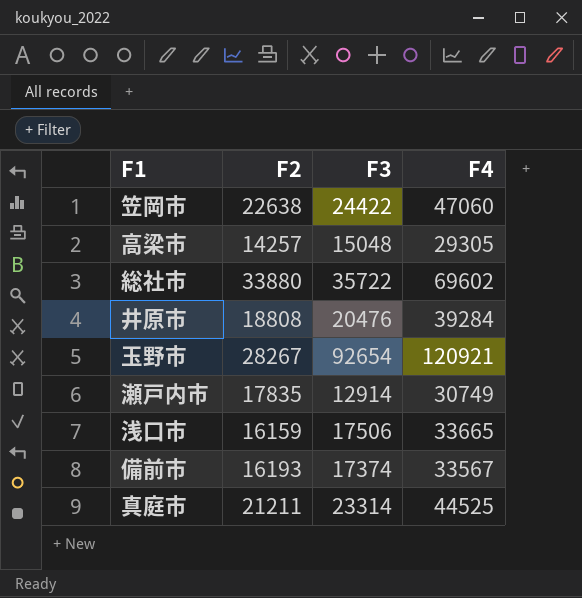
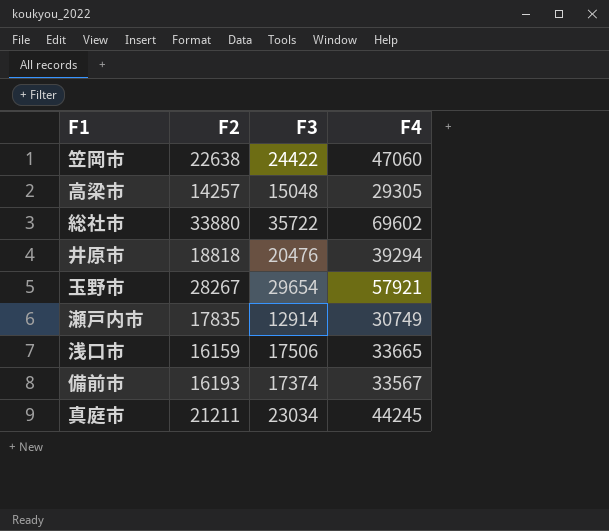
井原市 | F2: 18808 -> 18818
井原市 | F4: 39284 -> 39294
玉野市 | F3: 92654 -> 29654
玉野市 | F4: 120921 -> 57921
真庭市 | F3: 23314 -> 23034
真庭市 | F4: 44525 -> 44245

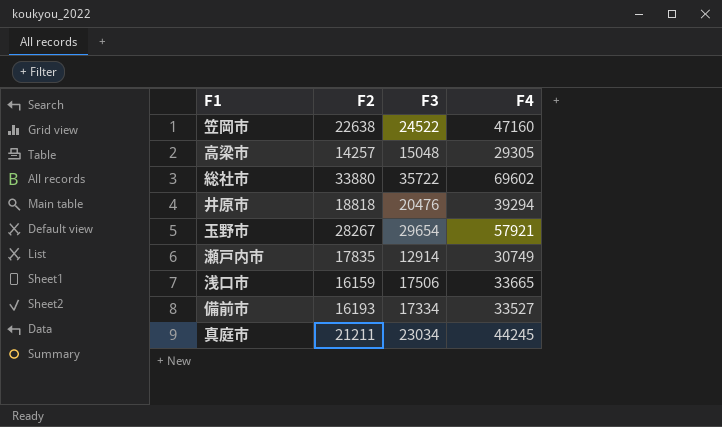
笠岡市 | F3: 24422 -> 24522
笠岡市 | F4: 47060 -> 47160
備前市 | F3: 17374 -> 17334
備前市 | F4: 33567 -> 33527

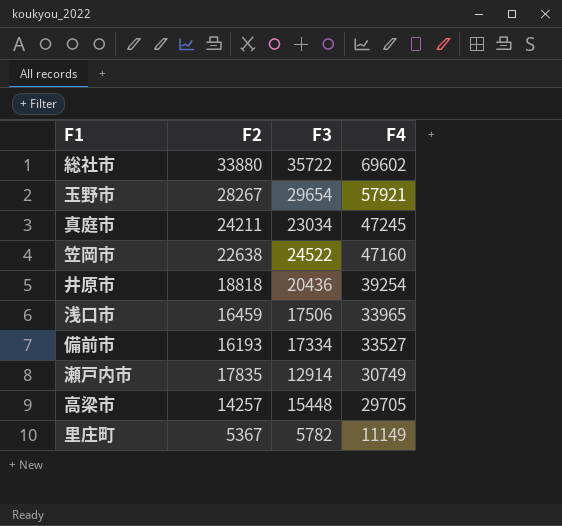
row order: none -> F4 descending
真庭市 | F2: 21211 -> 24211
真庭市 | F4: 44245 -> 47245
井原市 | F3: 20476 -> 20436
井原市 | F4: 39294 -> 39254
浅口市 | F2: 16159 -> 16459
浅口市 | F4: 33665 -> 33965
高梁市 | F3: 15048 -> 15448
高梁市 | F4: 29305 -> 29705
row 里庄町: none -> 5367 | 5782 | 11149

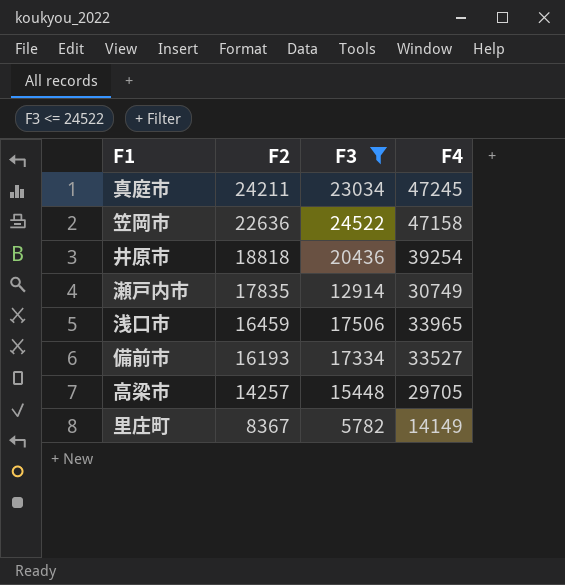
filter: none -> F3 <= 24522
row order: F4 descending -> F2 descending
笠岡市 | F2: 22638 -> 22636
笠岡市 | F4: 47160 -> 47158
里庄町 | F2: 5367 -> 8367
里庄町 | F4: 11149 -> 14149

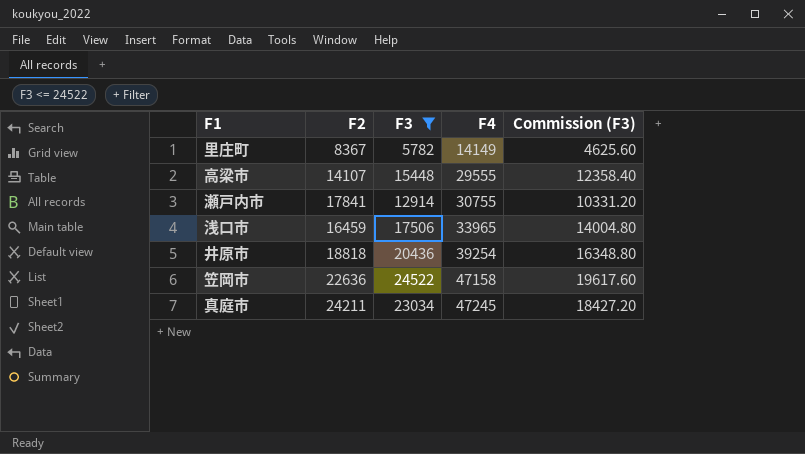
row order: F2 descending -> F4 ascending
column Commission (F3) | formula: none -> [F3] * 0.8
row 備前市: 16193 | 17334 | 33527 -> none
高梁市 | F2: 14257 -> 14107
高梁市 | F4: 29705 -> 29555
瀬戸内市 | F2: 17835 -> 17841
瀬戸内市 | F4: 30749 -> 30755

